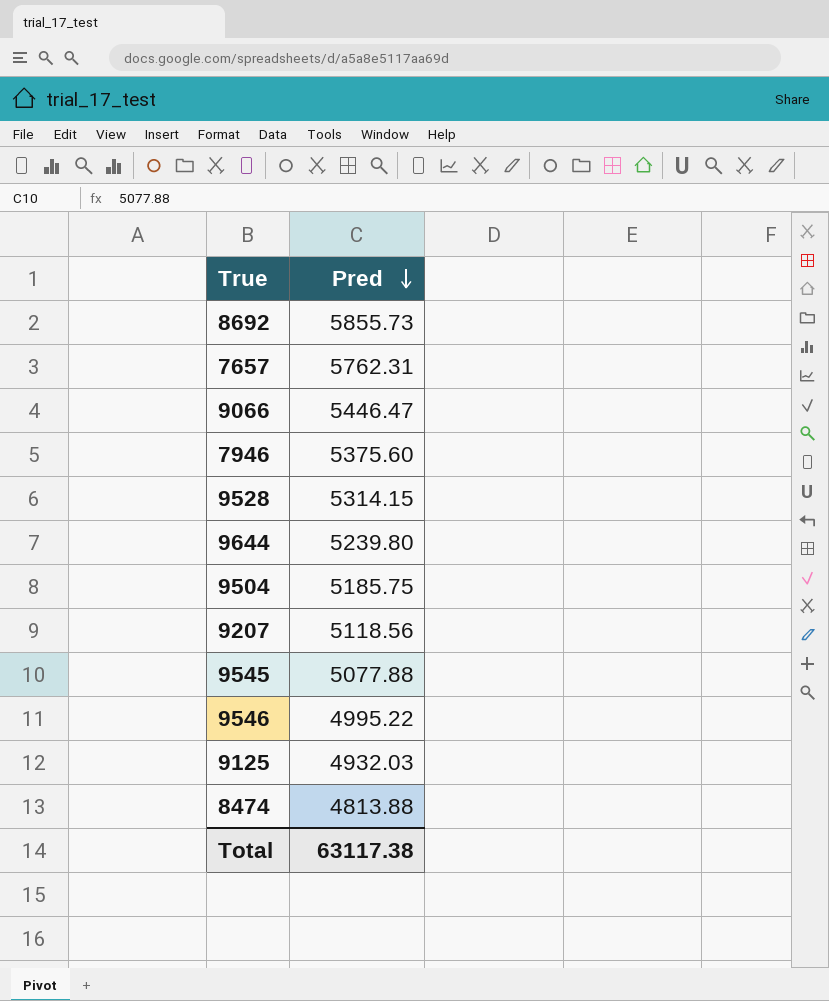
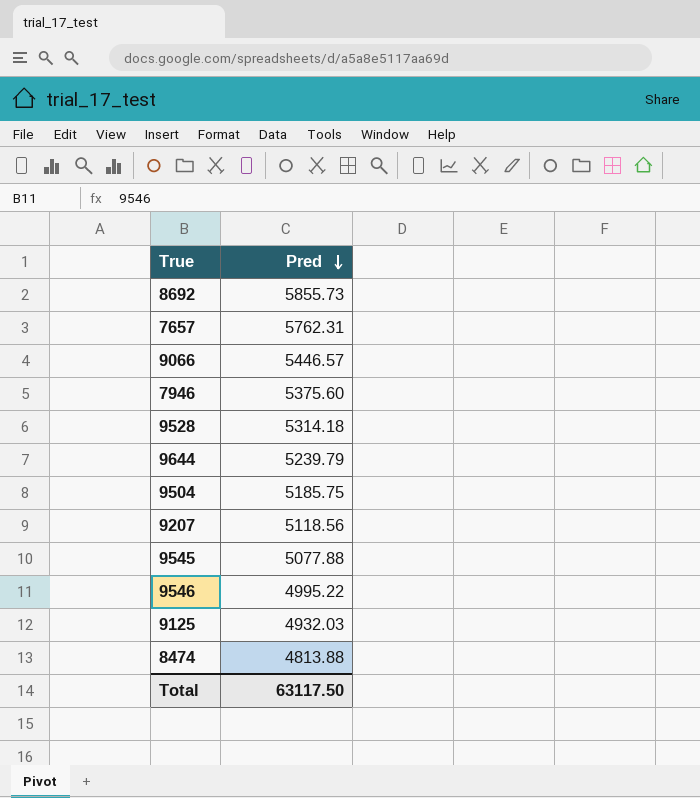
9066 | Pred: 5446.47 -> 5446.57
9528 | Pred: 5314.15 -> 5314.18
9644 | Pred: 5239.80 -> 5239.79
Total | Pred: 63117.38 -> 63117.50

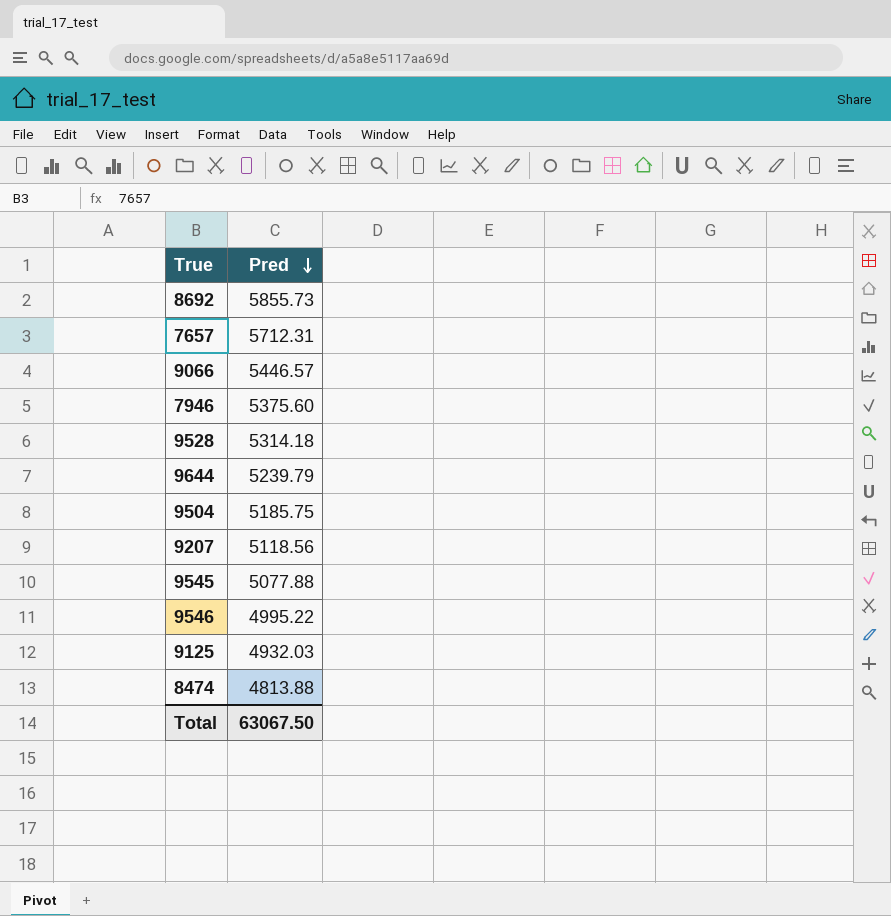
7657 | Pred: 5762.31 -> 5712.31
Total | Pred: 63117.50 -> 63067.50

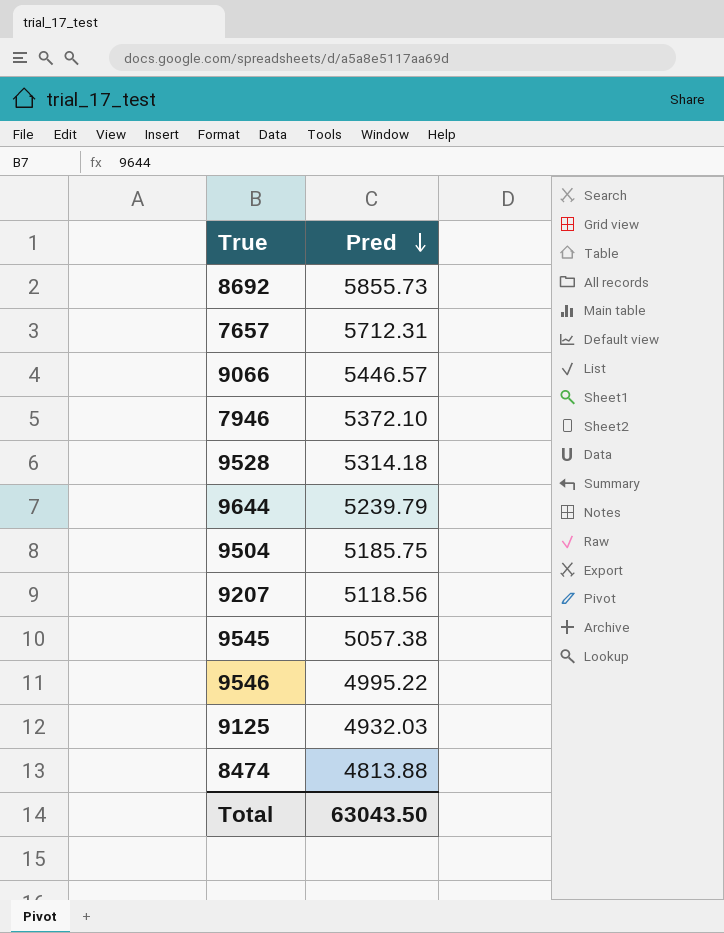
7946 | Pred: 5375.60 -> 5372.10
9545 | Pred: 5077.88 -> 5057.38
Total | Pred: 63067.50 -> 63043.50

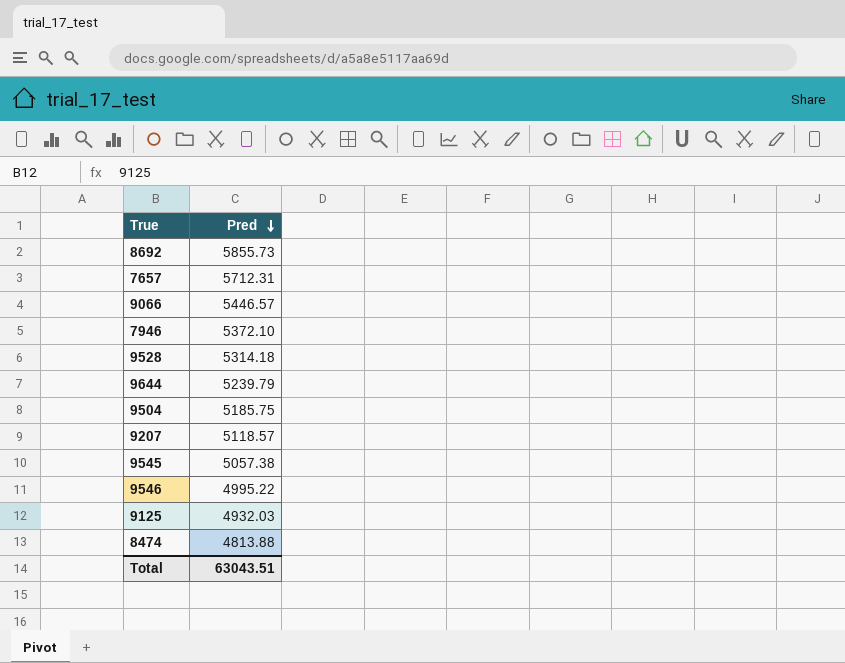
9207 | Pred: 5118.56 -> 5118.57
Total | Pred: 63043.50 -> 63043.51

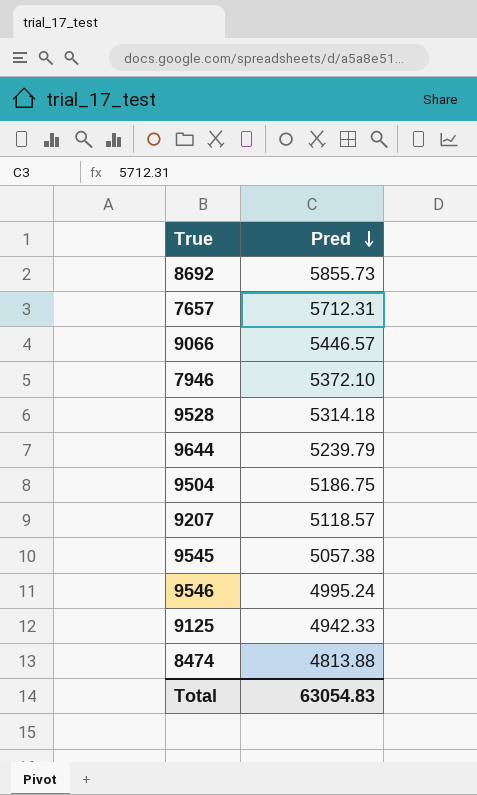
9504 | Pred: 5185.75 -> 5186.75
9546 | Pred: 4995.22 -> 4995.24
9125 | Pred: 4932.03 -> 4942.33
Total | Pred: 63043.51 -> 63054.83

